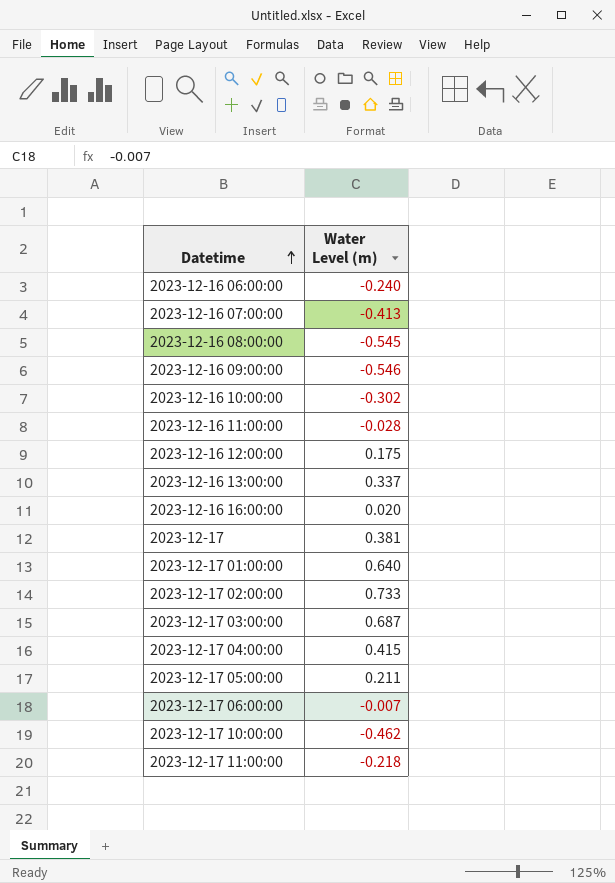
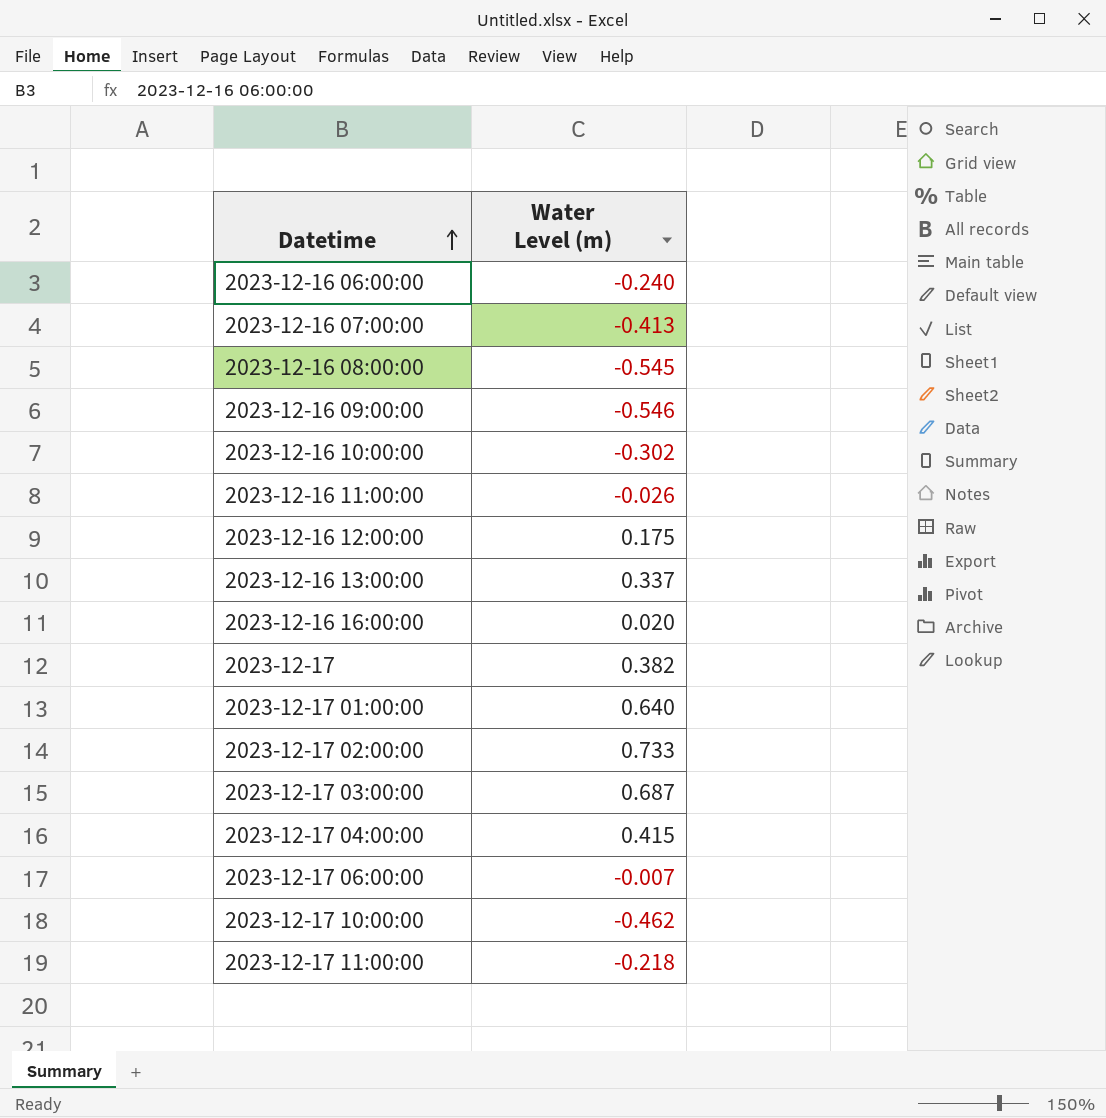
row 2023-12-17 05:00:00: 0.211 -> none
2023-12-16 11:00:00 | Water Level (m): -0.028 -> -0.026
2023-12-17 | Water Level (m): 0.381 -> 0.382

